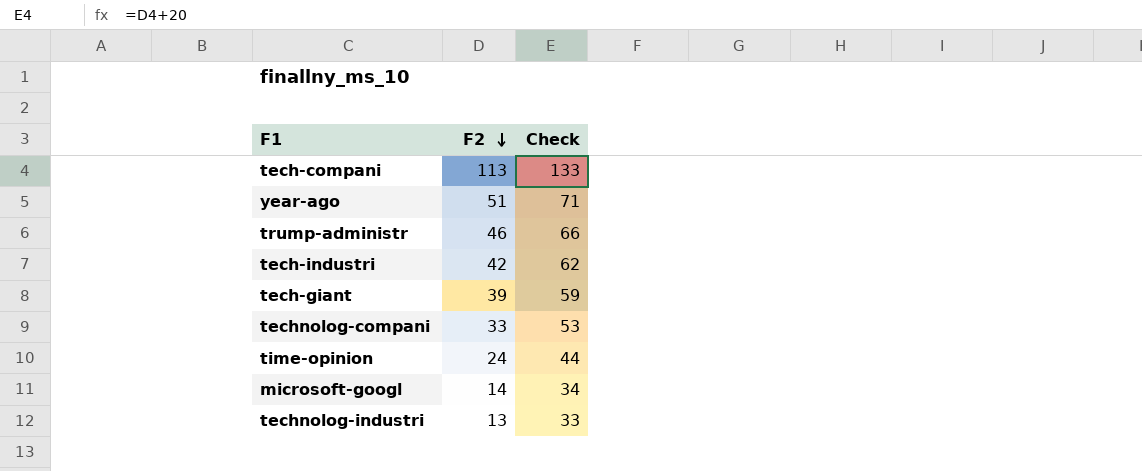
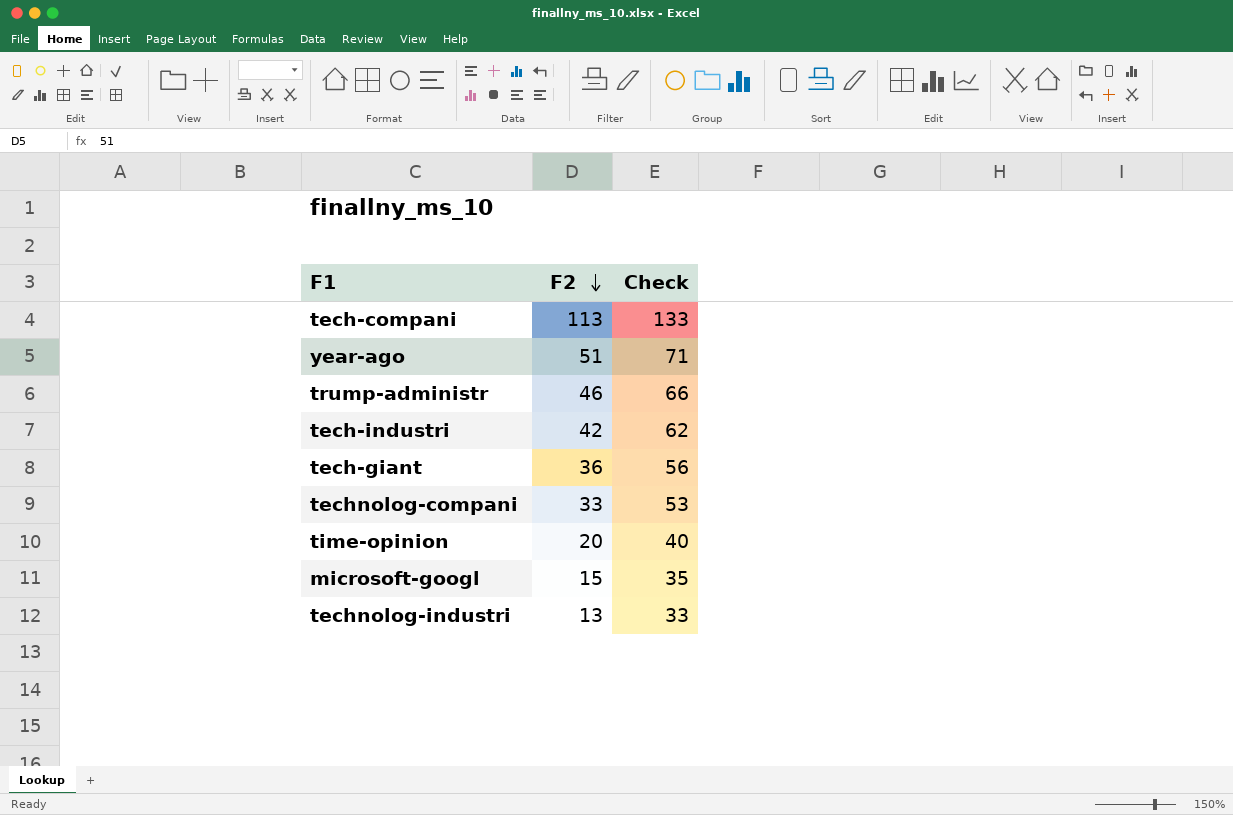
tech-giant | F2: 39 -> 36
tech-giant | Check: 59 -> 56
time-opinion | F2: 24 -> 20
time-opinion | Check: 44 -> 40
microsoft-googl | F2: 14 -> 15
microsoft-googl | Check: 34 -> 35

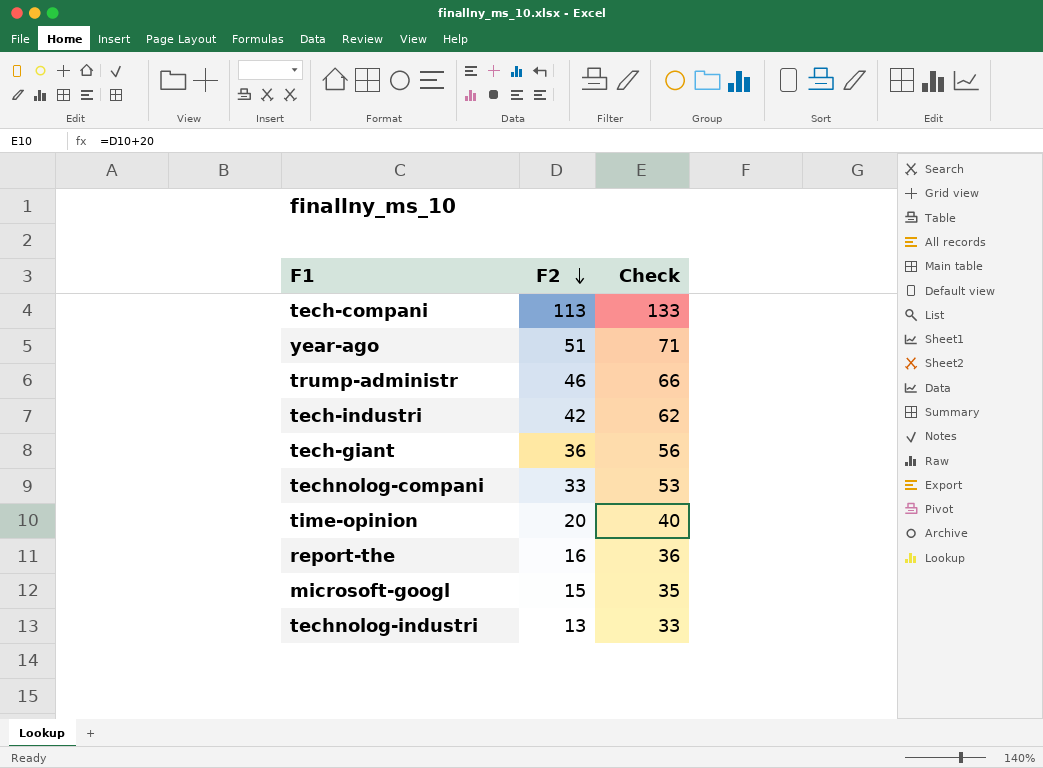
row report-the: none -> 16 | 36

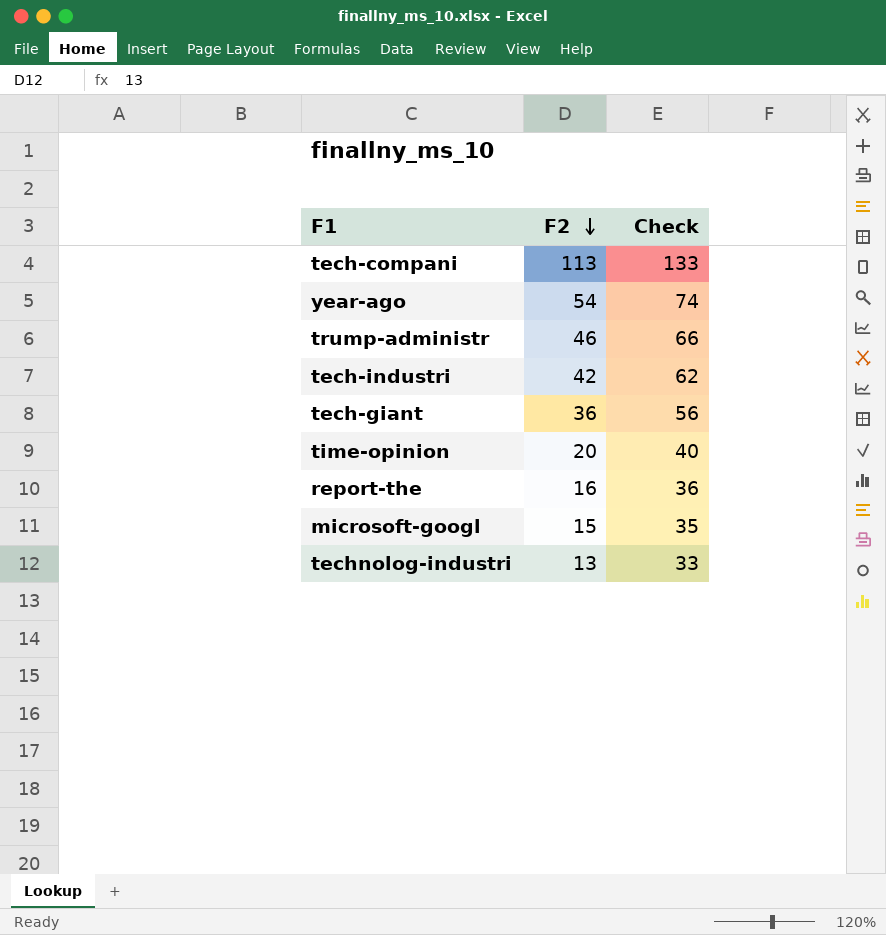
row technolog-compani: 33 | 53 -> none
year-ago | F2: 51 -> 54
year-ago | Check: 71 -> 74

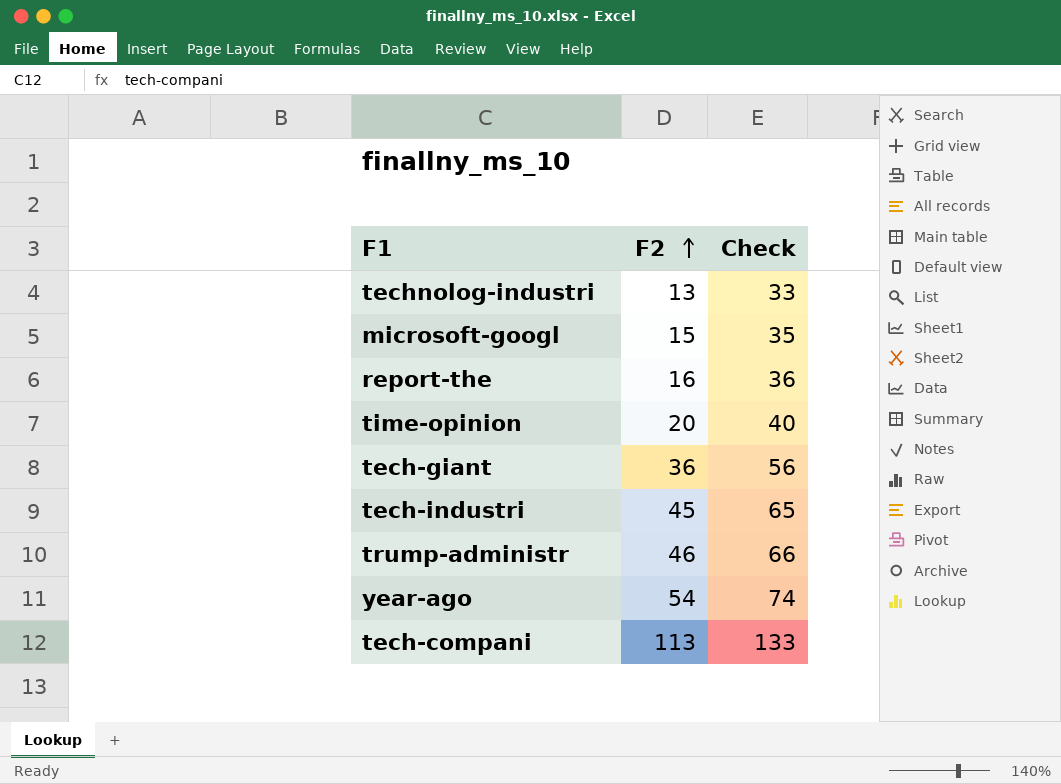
row order: F2 descending -> F2 ascending
tech-industri | F2: 42 -> 45
tech-industri | Check: 62 -> 65

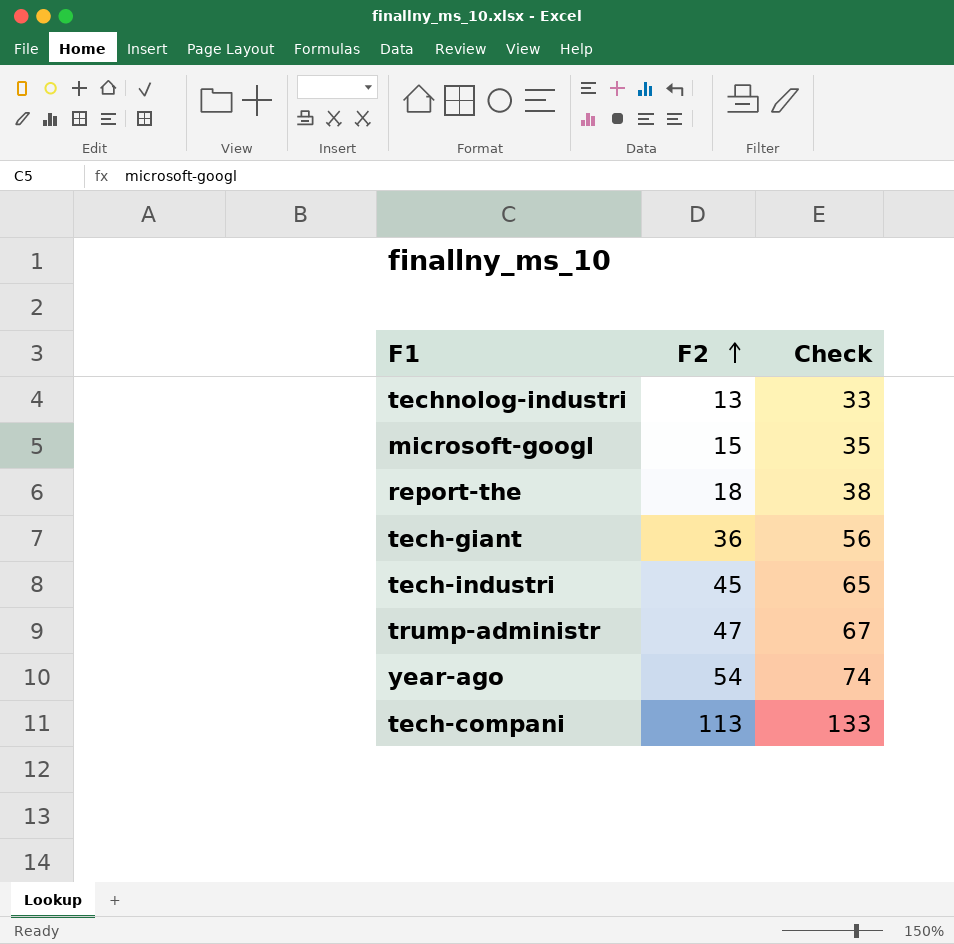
row time-opinion: 20 | 40 -> none
report-the | F2: 16 -> 18
report-the | Check: 36 -> 38
trump-administr | F2: 46 -> 47
trump-administr | Check: 66 -> 67

